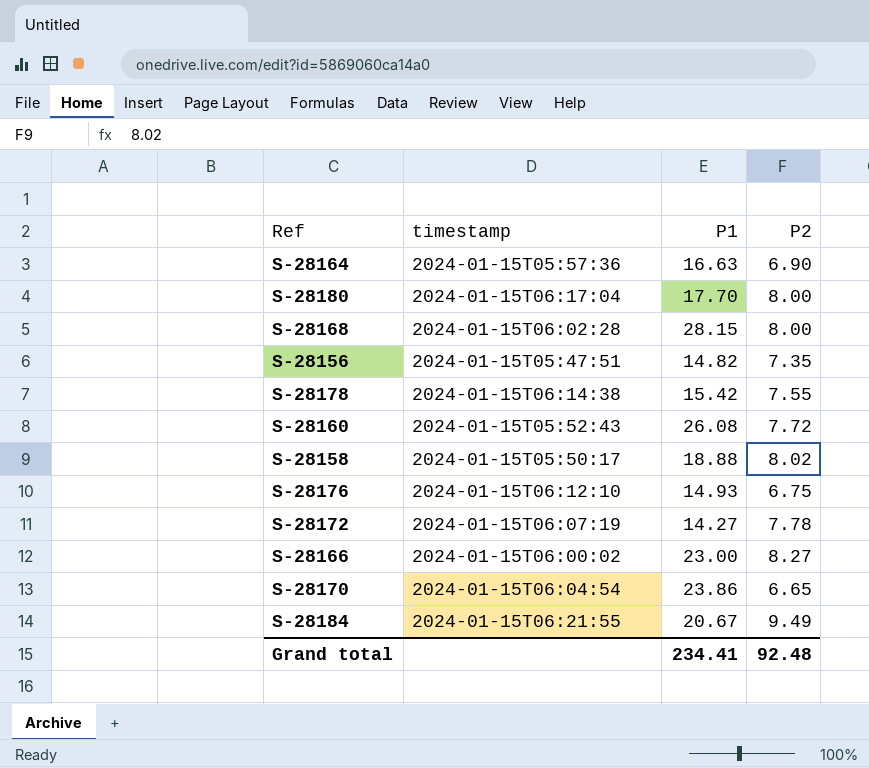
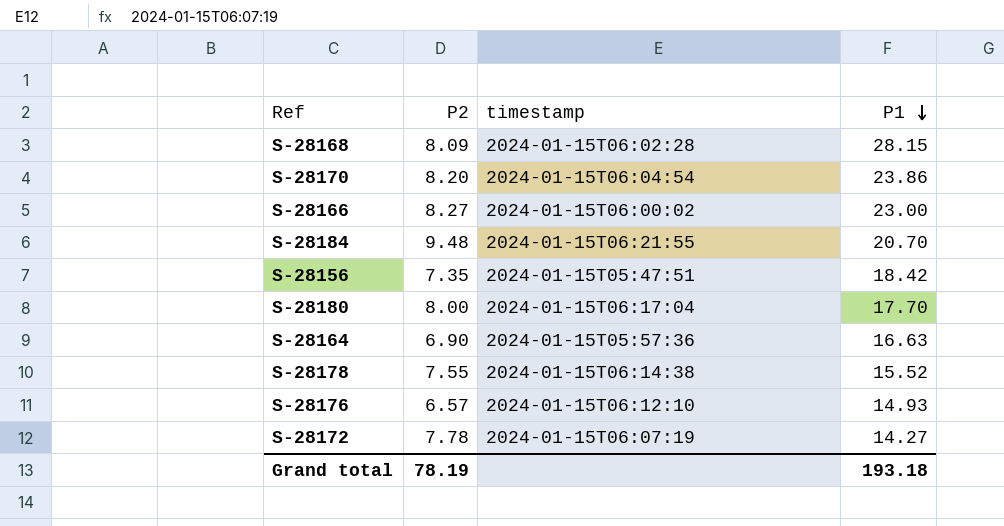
row order: none -> P1 descending
column P2 | position: 4 -> 2
row S-28160: 2024-01-15T05:52:43 | 26.08 | 7.72 -> none
row S-28158: 2024-01-15T05:50:17 | 18.88 | 8.02 -> none
S-28168 | P2: 8.00 -> 8.09
S-28170 | P2: 6.65 -> 8.20
S-28184 | P2: 9.49 -> 9.48
S-28184 | P1: 20.67 -> 20.70
S-28156 | P1: 14.82 -> 18.42
S-28178 | P1: 15.42 -> 15.52
S-28176 | P2: 6.75 -> 6.57
Grand total | P2: 92.48 -> 78.19
Grand total | P1: 234.41 -> 193.18

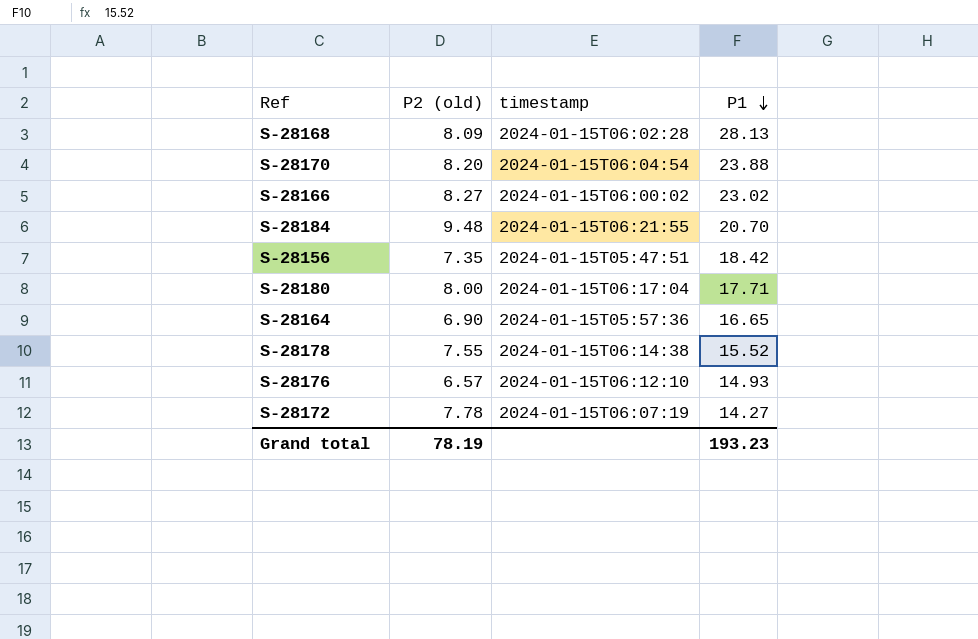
column name: P2 -> P2 (old)
S-28168 | P1: 28.15 -> 28.13
S-28170 | P1: 23.86 -> 23.88
S-28166 | P1: 23.00 -> 23.02
S-28180 | P1: 17.70 -> 17.71
S-28164 | P1: 16.63 -> 16.65
Grand total | P1: 193.18 -> 193.23

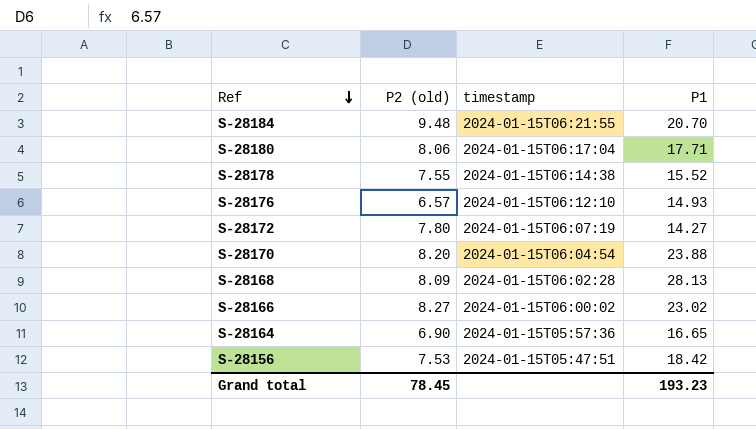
row order: P1 descending -> Ref descending
S-28180 | P2 (old): 8.00 -> 8.06
S-28172 | P2 (old): 7.78 -> 7.80
S-28156 | P2 (old): 7.35 -> 7.53
Grand total | P2 (old): 78.19 -> 78.45

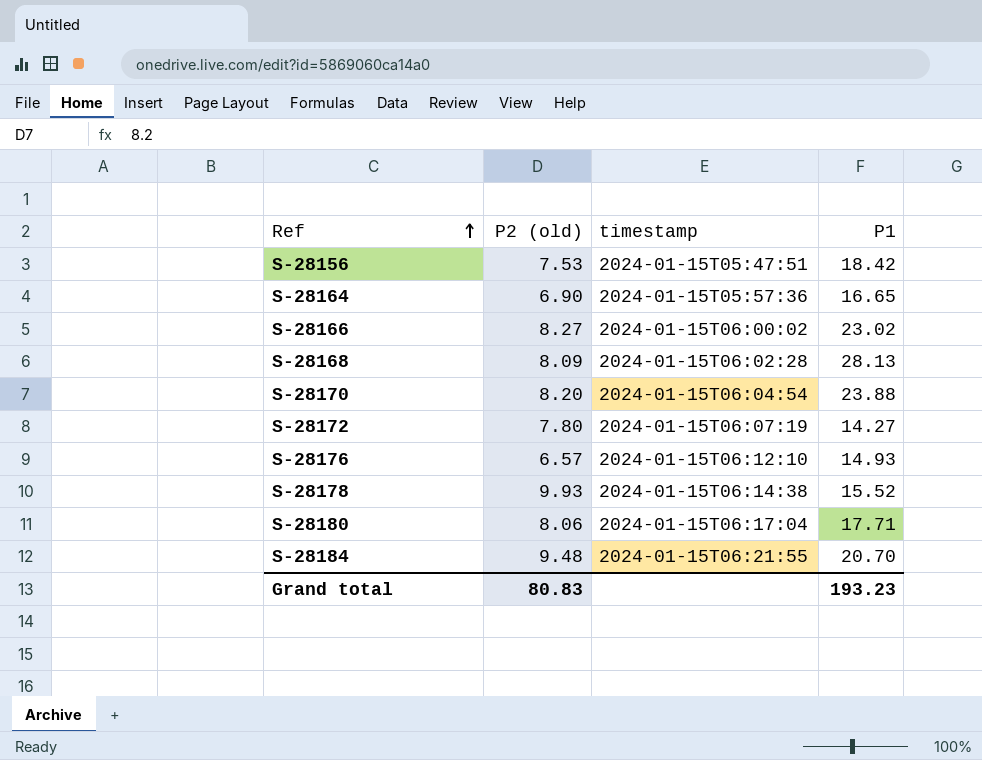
row order: Ref descending -> Ref ascending
S-28178 | P2 (old): 7.55 -> 9.93
Grand total | P2 (old): 78.45 -> 80.83

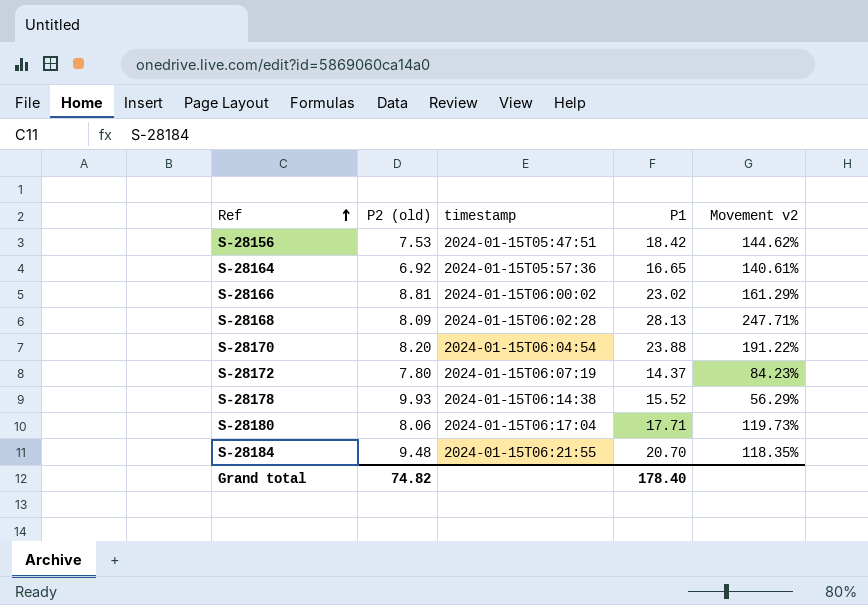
column Movement v2 | formula: none -> ([P1] - [P2 (old)]) / [P2 (old)]
row S-28176: 6.57 | 2024-01-15T06:12:10 | 14.93 -> none
S-28164 | P2 (old): 6.90 -> 6.92
S-28166 | P2 (old): 8.27 -> 8.81
S-28172 | P1: 14.27 -> 14.37
Grand total | P2 (old): 80.83 -> 74.82
Grand total | P1: 193.23 -> 178.40

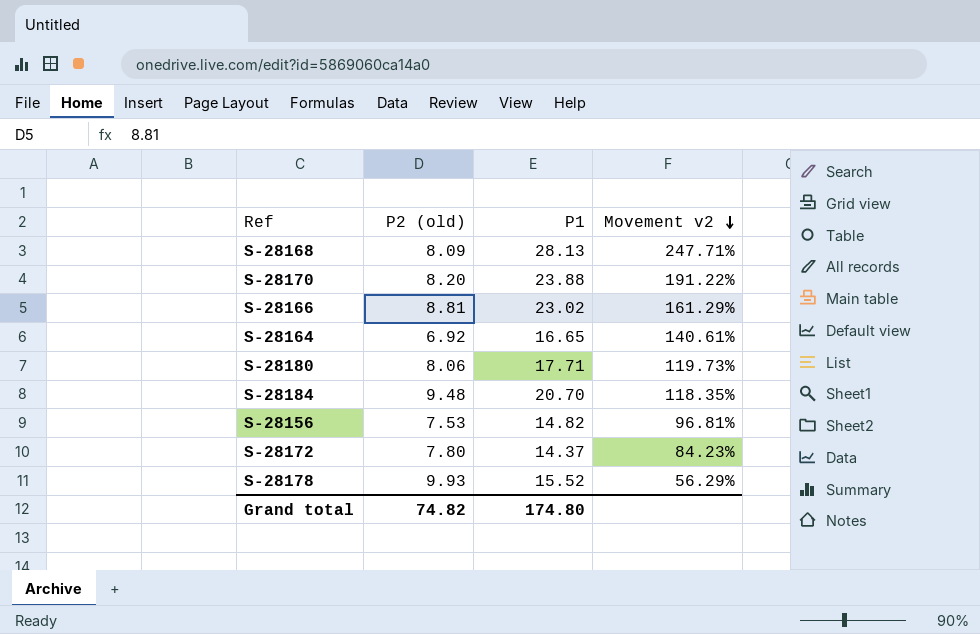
row order: Ref ascending -> Movement v2 descending
column timestamp | position: 3 -> none
S-28156 | P1: 18.42 -> 14.82
S-28156 | Movement v2: 144.62% -> 96.81%
Grand total | P1: 178.40 -> 174.80

